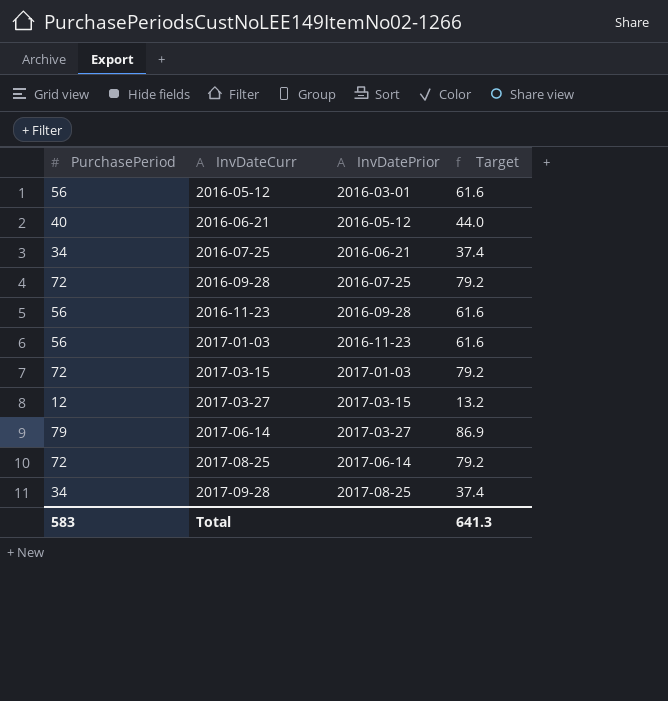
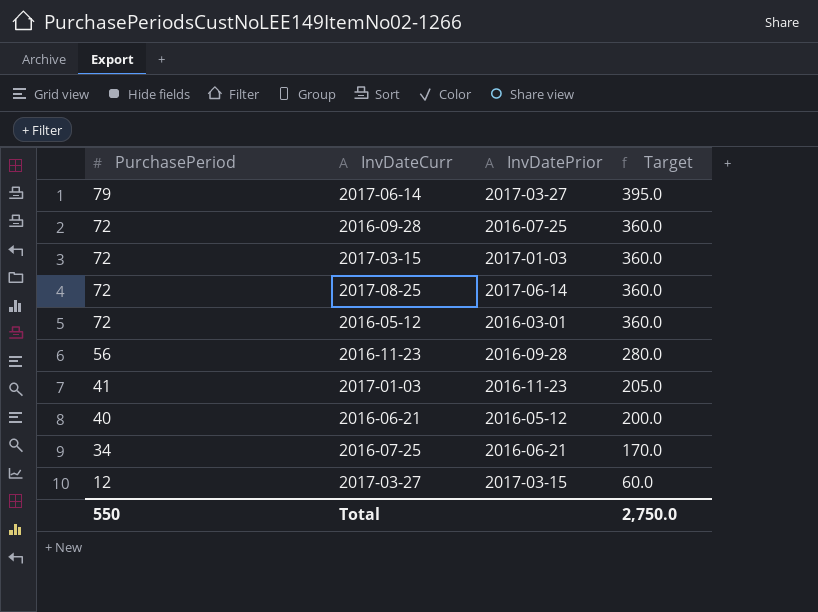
row order: InvDateCurr ascending -> PurchasePeriod descending
column Target | formula: [PurchasePeriod] * 1.1 -> [PurchasePeriod] * 5
row 2017-09-28: 34 | 2017-08-25 | 37.4 -> none
2016-05-12 | PurchasePeriod: 56 -> 72
2017-01-03 | PurchasePeriod: 56 -> 41
Total | PurchasePeriod: 583 -> 550
Total | Target: 641.3 -> 2,750.0

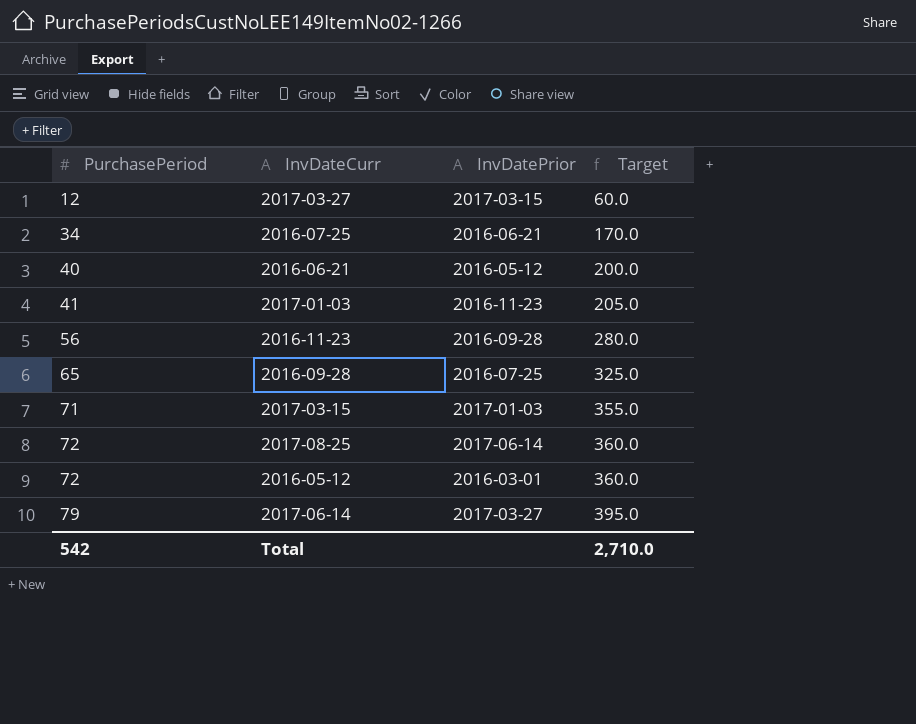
row order: PurchasePeriod descending -> PurchasePeriod ascending
2016-09-28 | PurchasePeriod: 72 -> 65
2016-09-28 | Target: 360.0 -> 325.0
2017-03-15 | PurchasePeriod: 72 -> 71
2017-03-15 | Target: 360.0 -> 355.0
Total | PurchasePeriod: 550 -> 542
Total | Target: 2,750.0 -> 2,710.0

